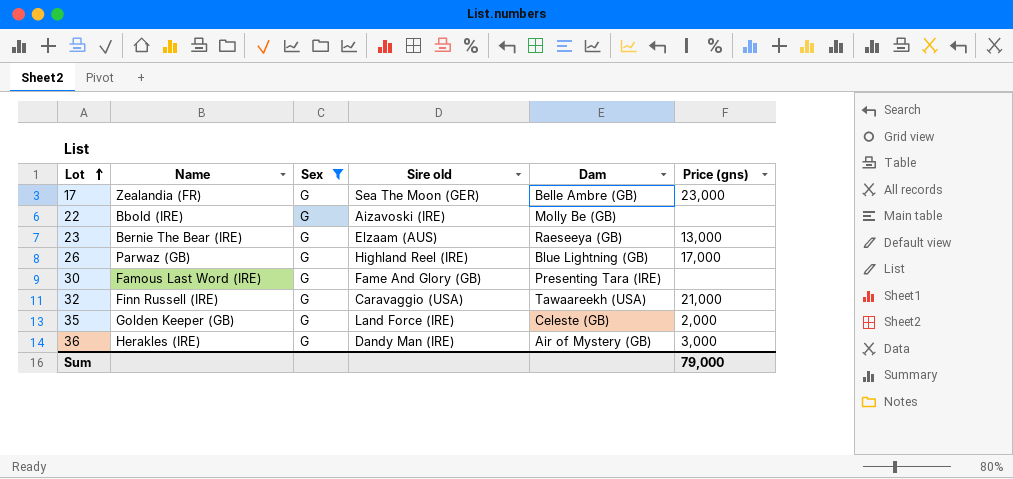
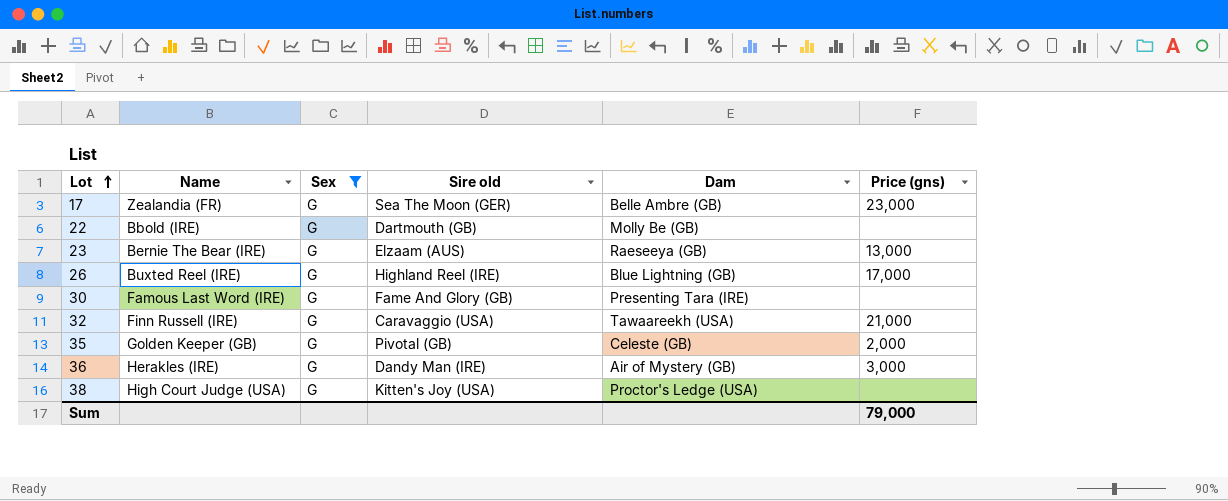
22 | Sire old: Aizavoski (IRE) -> Dartmouth (GB)
26 | Name: Parwaz (GB) -> Buxted Reel (IRE)
35 | Sire old: Land Force (IRE) -> Pivotal (GB)
row 38: none -> High Court Judge (USA) | G | Kitten's Joy (USA) | Proctor's Ledge (USA) | none

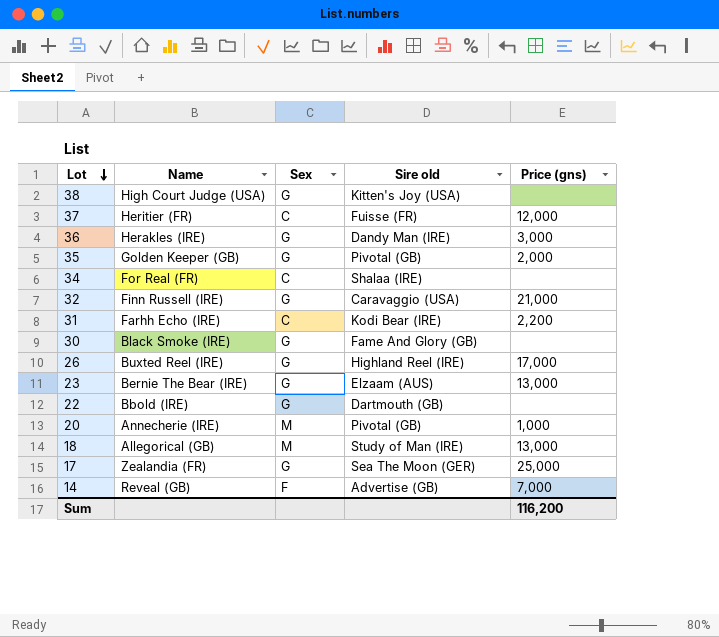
filter: Sex = G -> none
row order: Lot ascending -> Lot descending
column Dam | position: 5 -> none
30 | Name: Famous Last Word (IRE) -> Black Smoke (IRE)
17 | Price (gns): 23,000 -> 25,000
Sum | Price (gns): 79,000 -> 116,200

